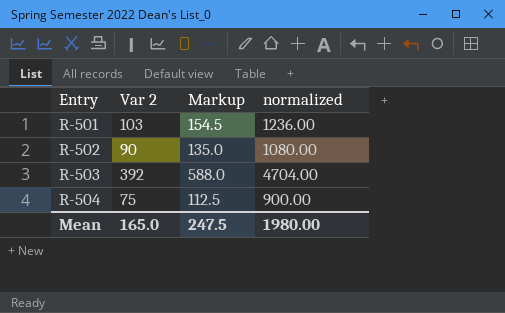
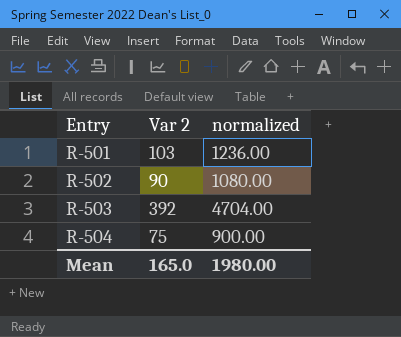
column Markup | formula: [Var 2] * 1.5 -> none

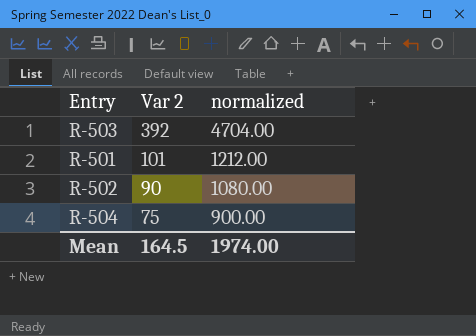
row order: Entry ascending -> Var 2 descending
R-501 | Var 2: 103 -> 101
R-501 | normalized: 1236.00 -> 1212.00
Mean | Var 2: 165.0 -> 164.5
Mean | normalized: 1980.00 -> 1974.00

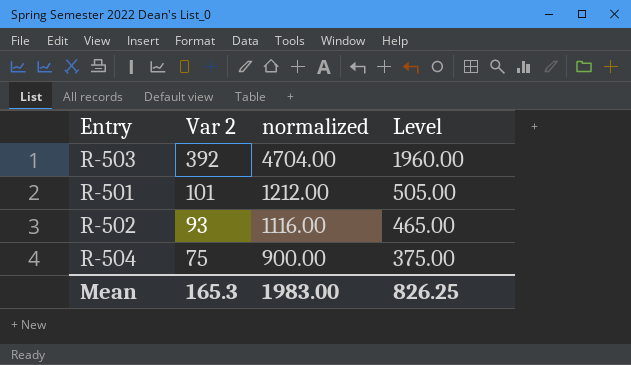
column Level | formula: none -> [Var 2] * 5
R-502 | Var 2: 90 -> 93
R-502 | normalized: 1080.00 -> 1116.00
Mean | Var 2: 164.5 -> 165.3
Mean | normalized: 1974.00 -> 1983.00

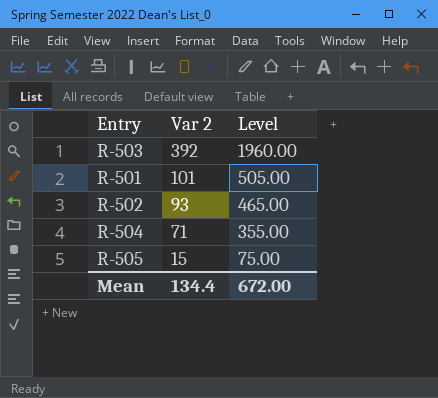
column normalized | formula: [Var 2] * 12 -> none
R-504 | Var 2: 75 -> 71
R-504 | Level: 375.00 -> 355.00
row R-505: none -> 15 | 75.00
Mean | Var 2: 165.3 -> 134.4
Mean | Level: 826.25 -> 672.00

